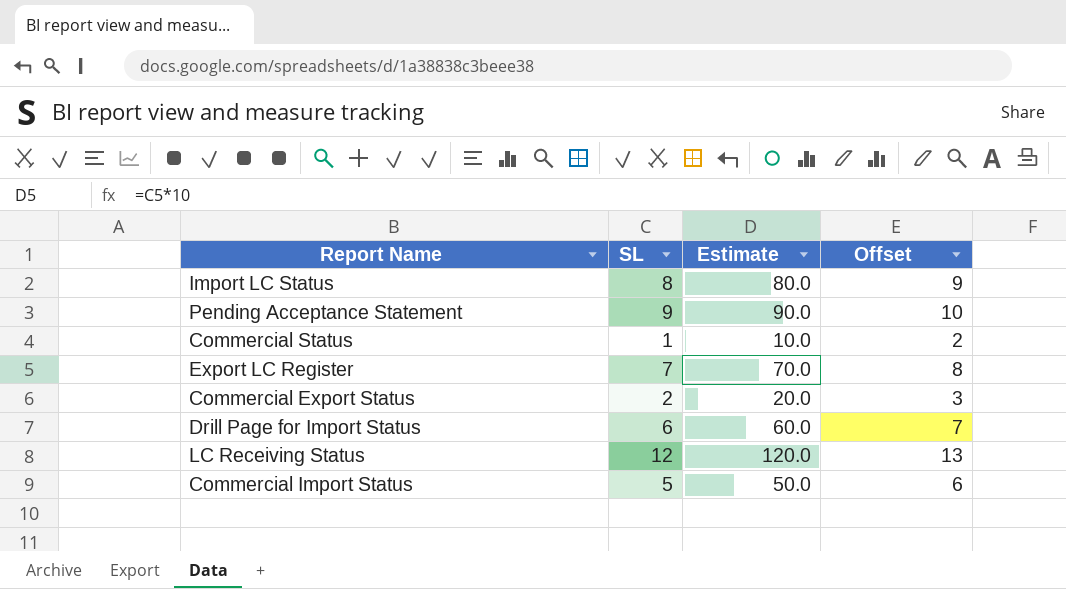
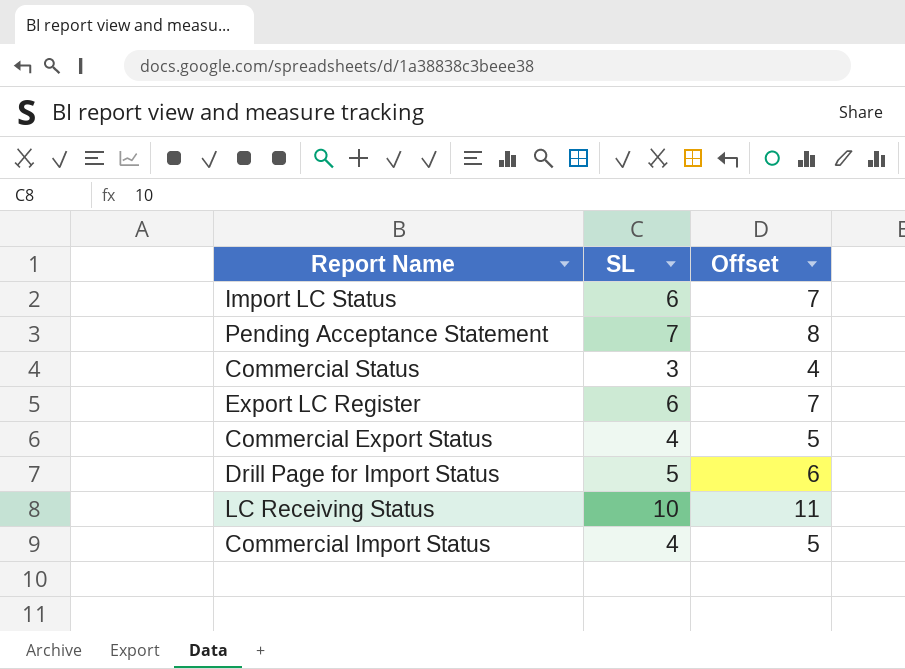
column Estimate | formula: [SL] * 10 -> none
Import LC Status | SL: 8 -> 6
Import LC Status | Offset: 9 -> 7
Pending Acceptance Statement | SL: 9 -> 7
Pending Acceptance Statement | Offset: 10 -> 8
Commercial Status | SL: 1 -> 3
Commercial Status | Offset: 2 -> 4
Export LC Register | SL: 7 -> 6
Export LC Register | Offset: 8 -> 7
Commercial Export Status | SL: 2 -> 4
Commercial Export Status | Offset: 3 -> 5
Drill Page for Import Status | SL: 6 -> 5
Drill Page for Import Status | Offset: 7 -> 6
LC Receiving Status | SL: 12 -> 10
LC Receiving Status | Offset: 13 -> 11
Commercial Import Status | SL: 5 -> 4
Commercial Import Status | Offset: 6 -> 5

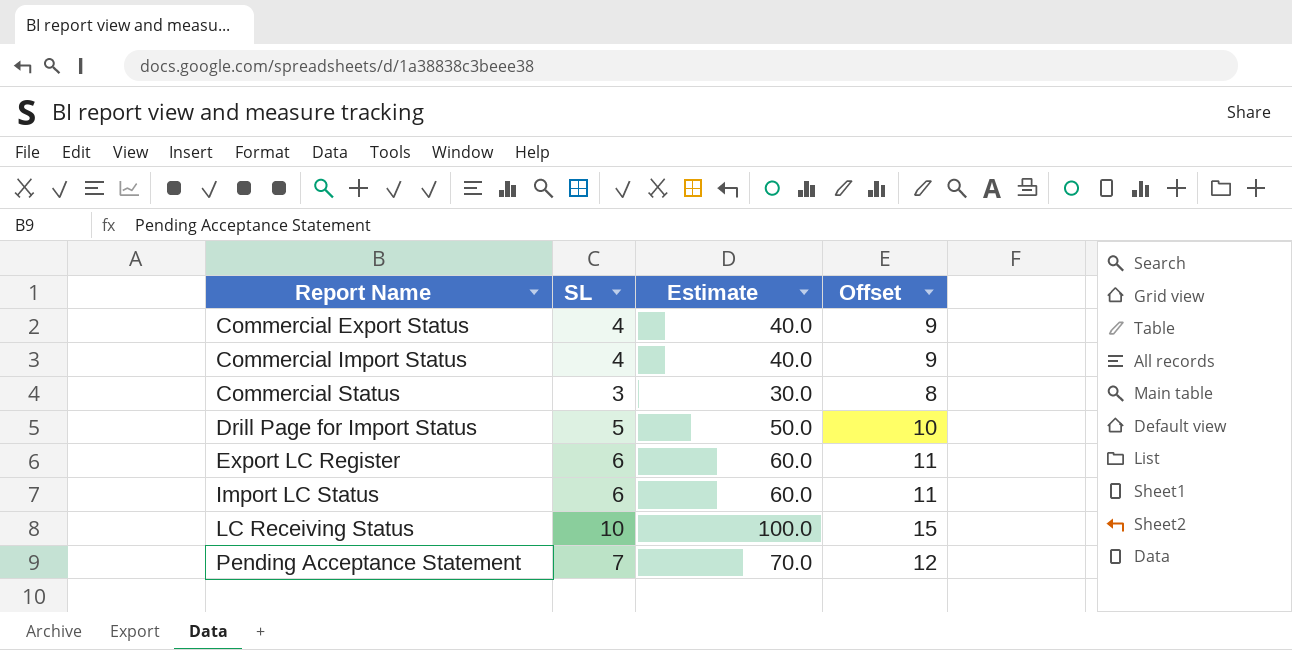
row order: none -> Report Name ascending
column Estimate | formula: none -> [SL] * 10
column Offset | formula: [SL] + 1 -> [SL] + 5

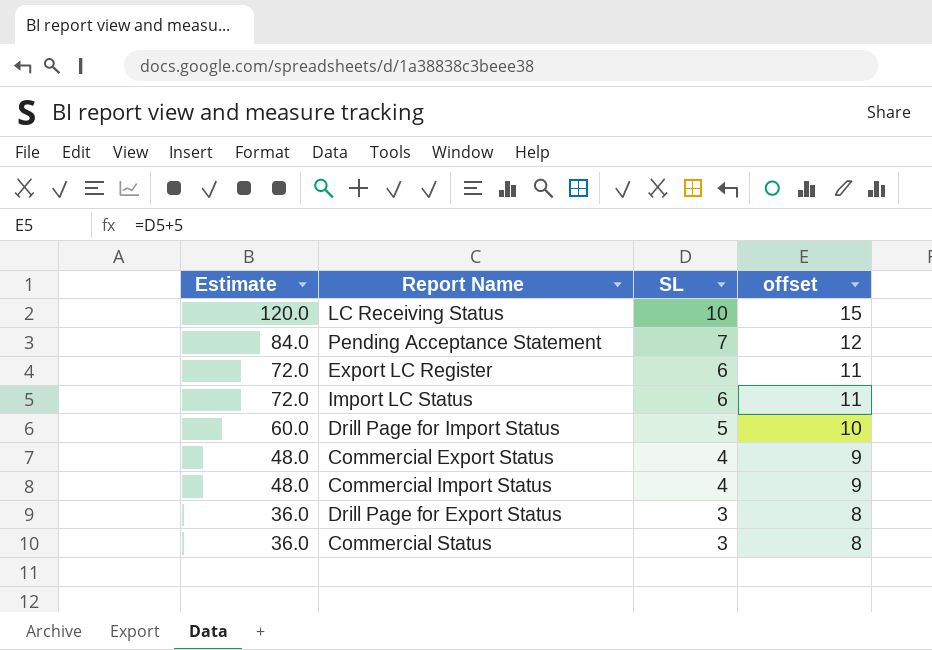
row order: Report Name ascending -> Estimate descending
column Estimate | formula: [SL] * 10 -> [SL] * 12
column Estimate | position: 3 -> 1
column name: Offset -> offset
row Drill Page for Export Status: none -> 36.0 | 3 | 8

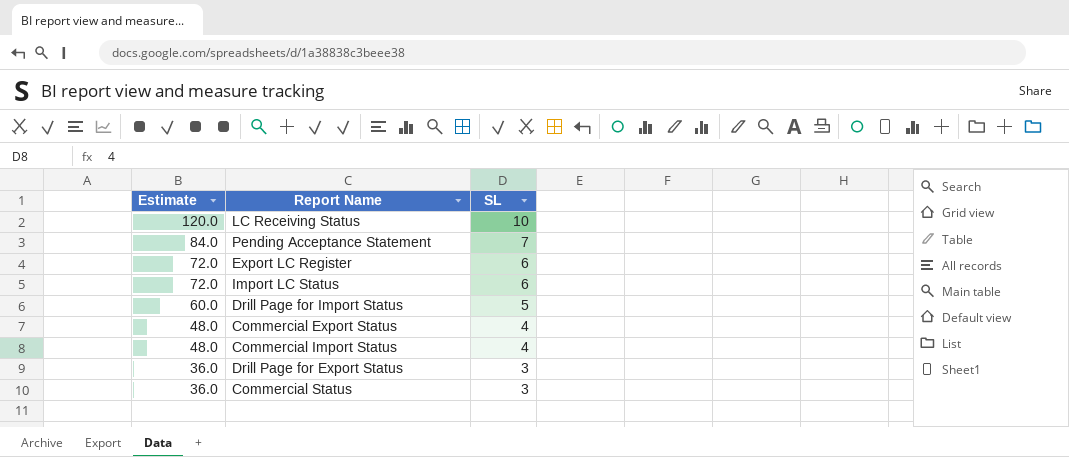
column offset | formula: [SL] + 5 -> none

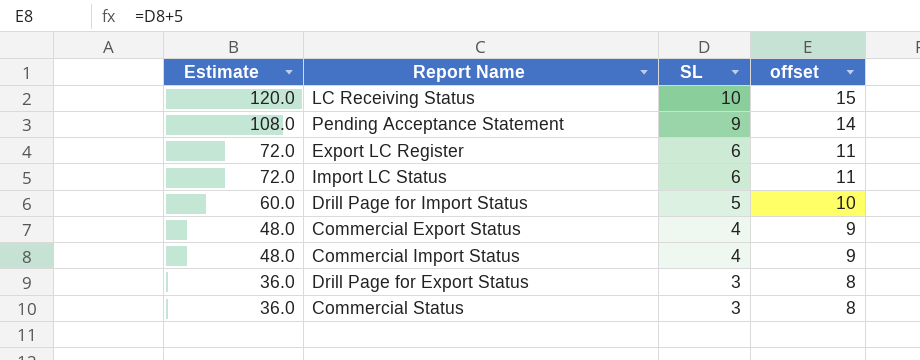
column offset | formula: none -> [SL] + 5
Pending Acceptance Statement | Estimate: 84.0 -> 108.0
Pending Acceptance Statement | SL: 7 -> 9

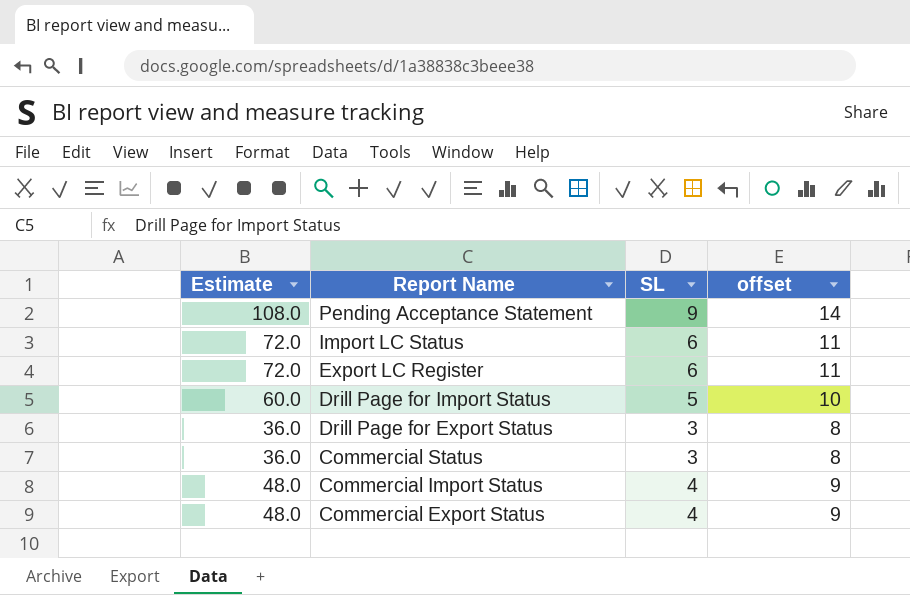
row order: Estimate descending -> Report Name descending
row LC Receiving Status: 120.0 | 10 | 15 -> none

